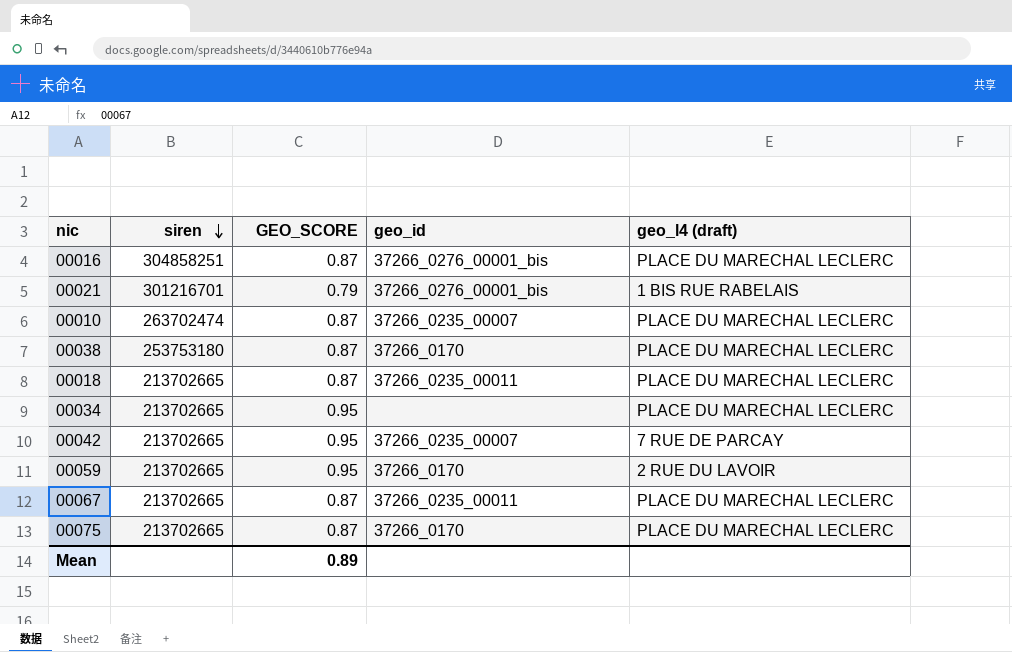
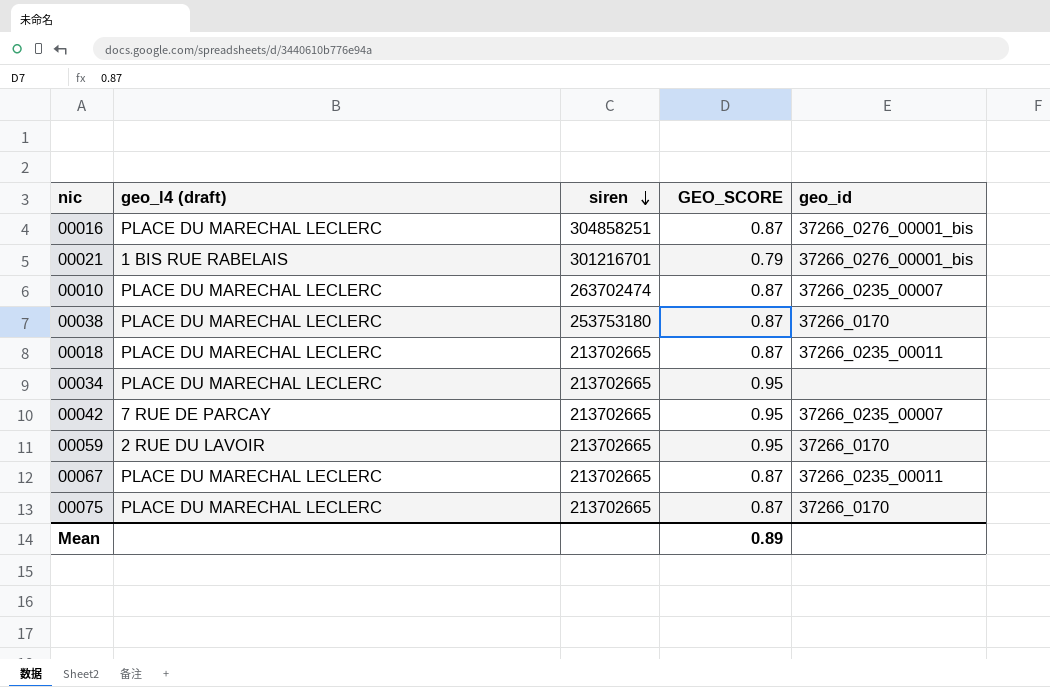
column geo_l4 (draft) | position: 5 -> 2

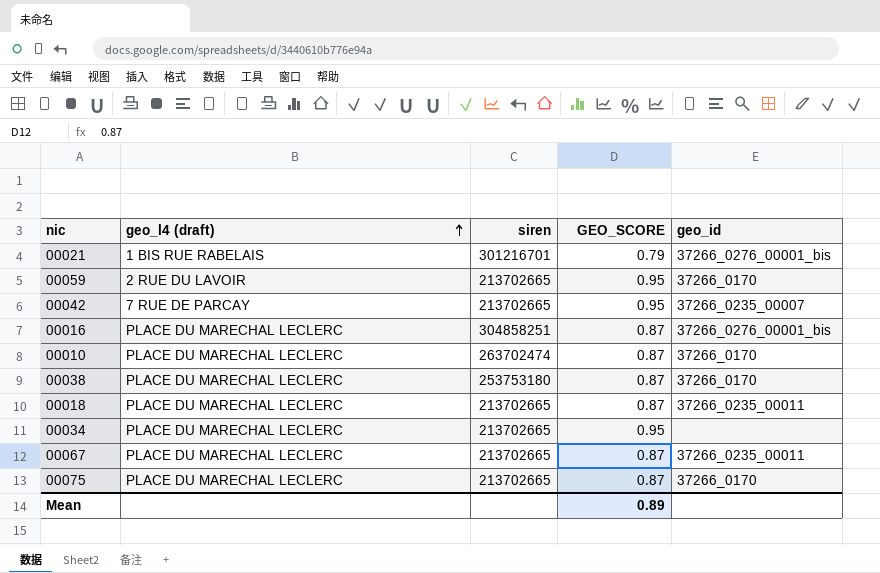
row order: siren descending -> geo_l4 (draft) ascending
00010 | geo_id: 37266_0235_00007 -> 37266_0170

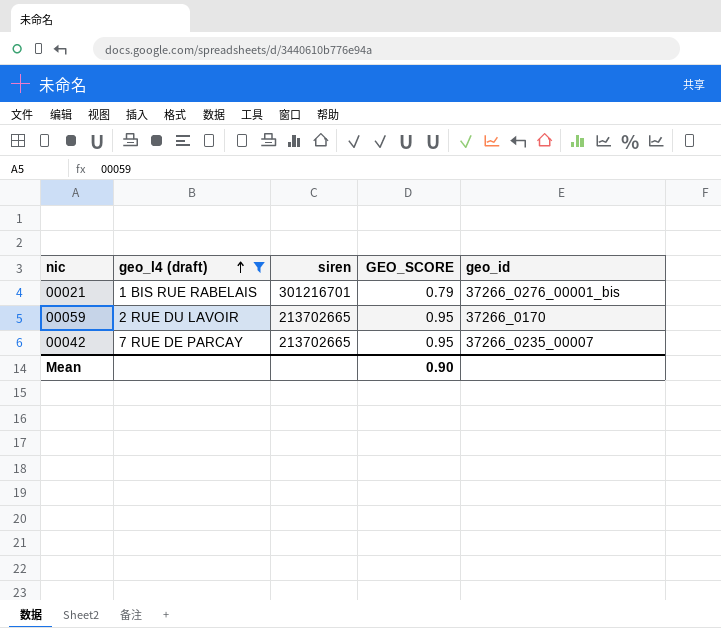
filter: none -> geo_l4 (draft) != PLACE DU MARECHAL LECLERC
Mean | GEO_SCORE: 0.89 -> 0.90

